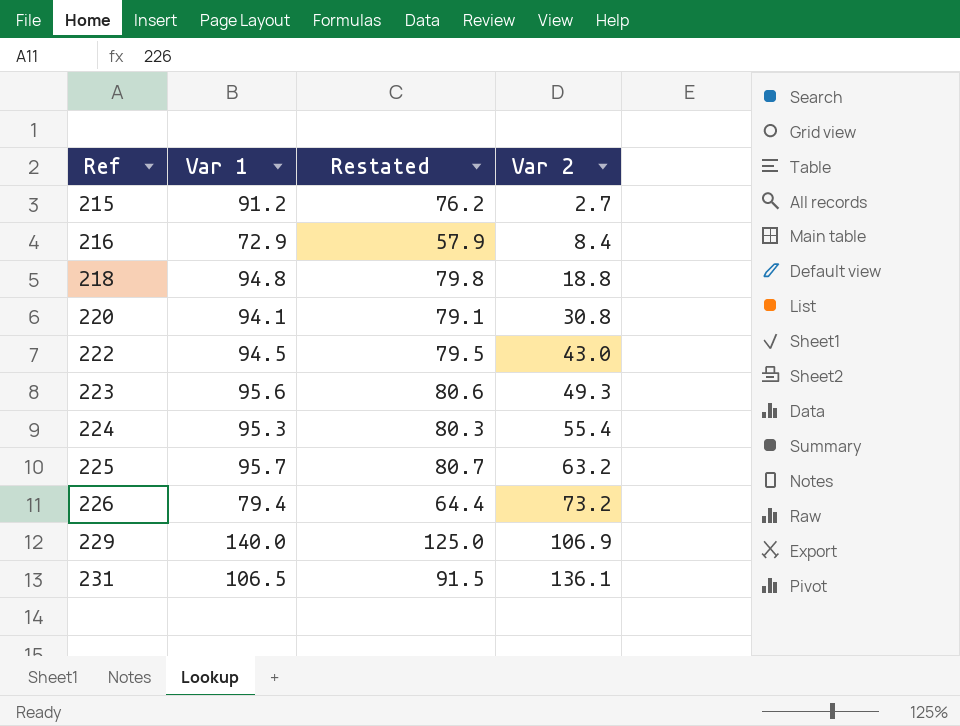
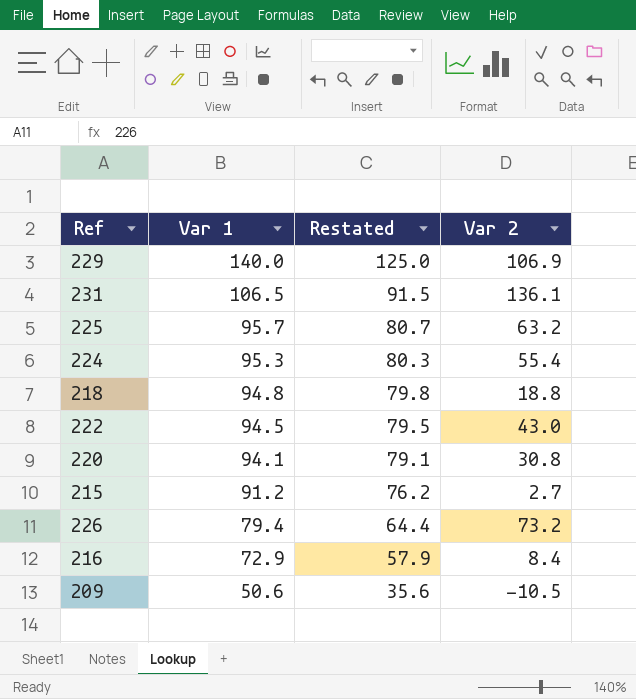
row order: Ref ascending -> Var 1 descending
row 223: 95.6 | 80.6 | 49.3 -> none
row 209: none -> 50.6 | 35.6 | -10.5

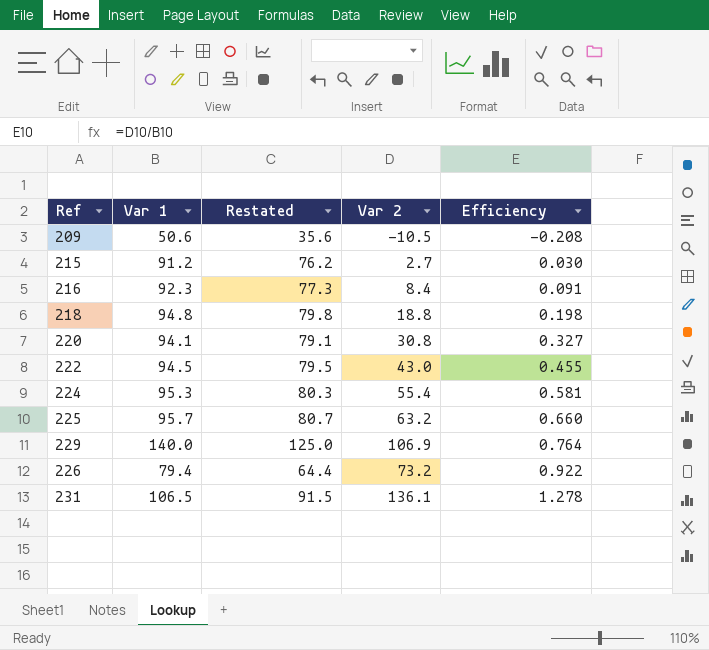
row order: Var 1 descending -> Efficiency ascending
column Efficiency | formula: none -> [Var 2] / [Var 1]
216 | Var 1: 72.9 -> 92.3
216 | Restated: 57.9 -> 77.3

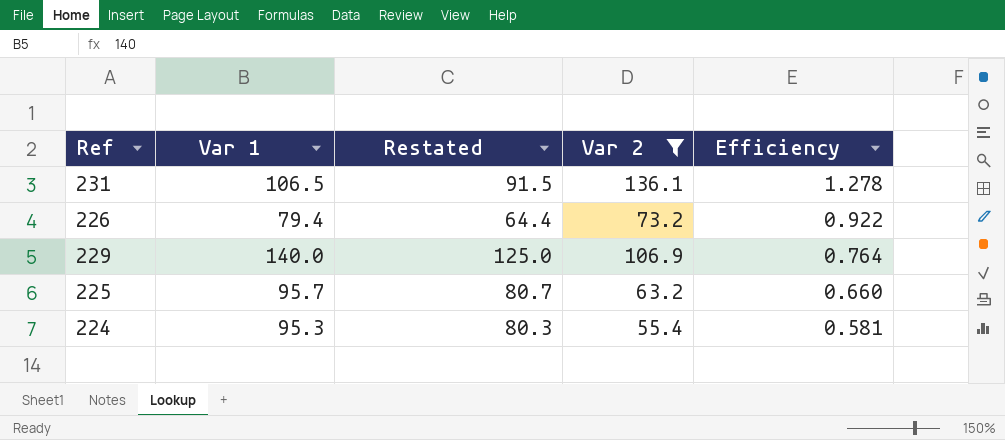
filter: none -> Var 2 >= 55.4
row order: Efficiency ascending -> Efficiency descending

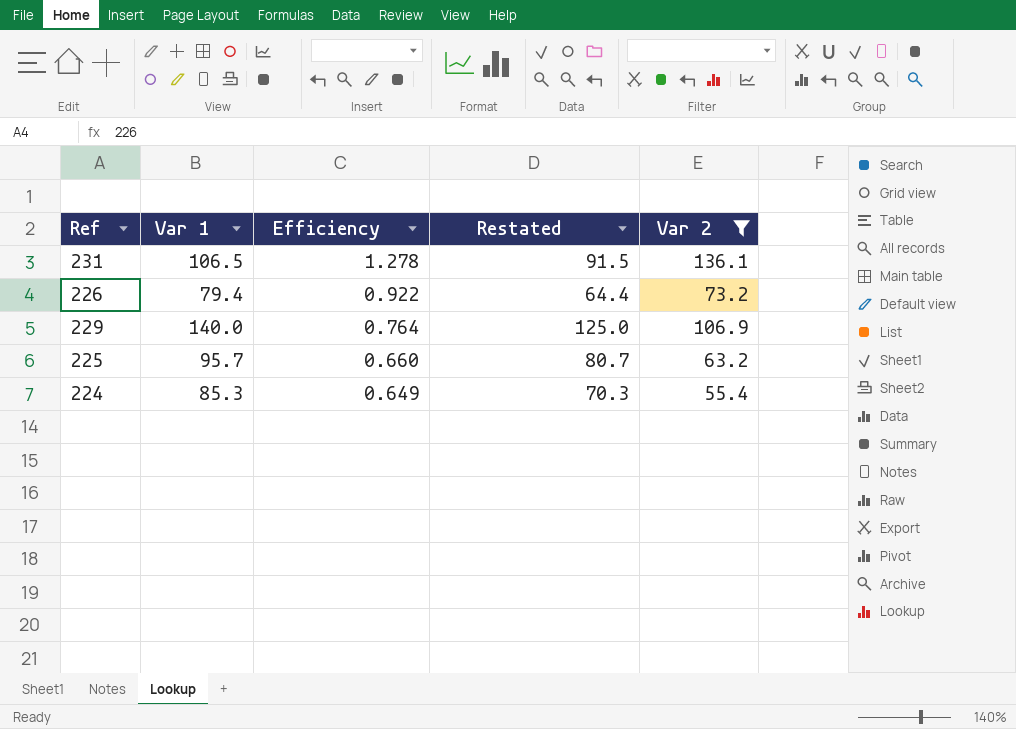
column Efficiency | position: 5 -> 3
224 | Var 1: 95.3 -> 85.3
224 | Efficiency: 0.581 -> 0.649
224 | Restated: 80.3 -> 70.3

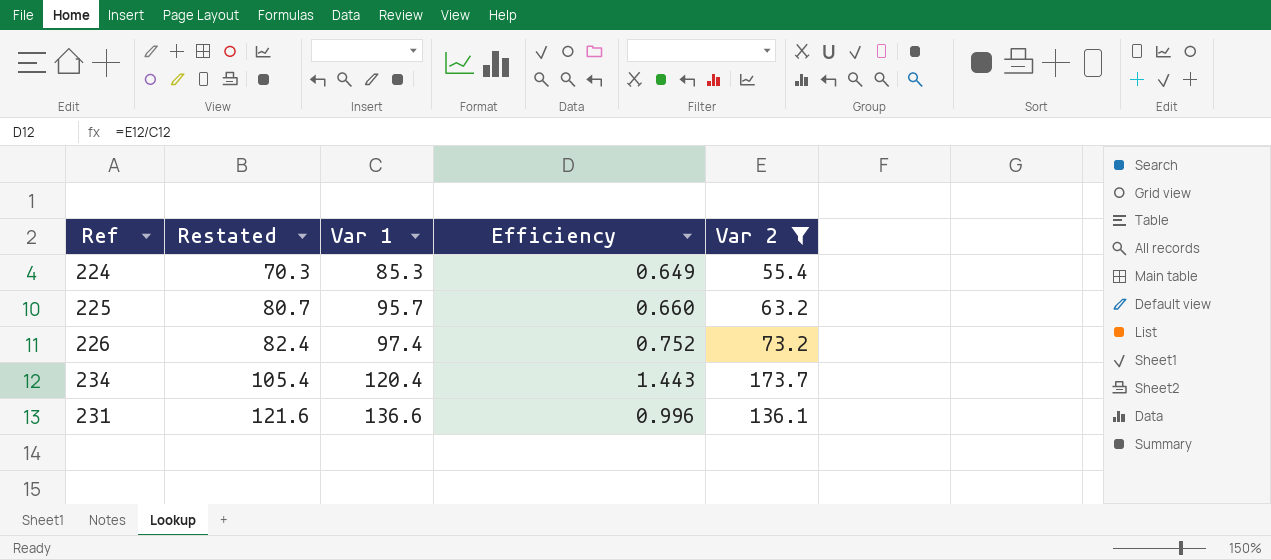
row order: Efficiency descending -> Restated ascending
column Restated | position: 4 -> 2
row 229: 140.0 | 0.764 | 125.0 | 106.9 -> none
226 | Restated: 64.4 -> 82.4
226 | Var 1: 79.4 -> 97.4
226 | Efficiency: 0.922 -> 0.752
row 234: none -> 105.4 | 120.4 | 1.443 | 173.7
231 | Restated: 91.5 -> 121.6
231 | Var 1: 106.5 -> 136.6
231 | Efficiency: 1.278 -> 0.996

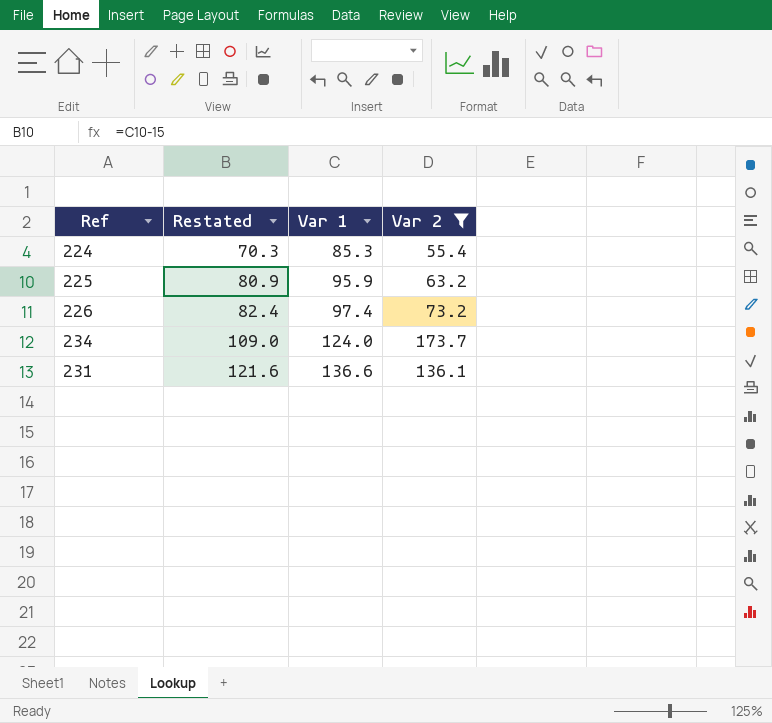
column Efficiency | formula: [Var 2] / [Var 1] -> none
225 | Restated: 80.7 -> 80.9
225 | Var 1: 95.7 -> 95.9
234 | Restated: 105.4 -> 109.0
234 | Var 1: 120.4 -> 124.0

